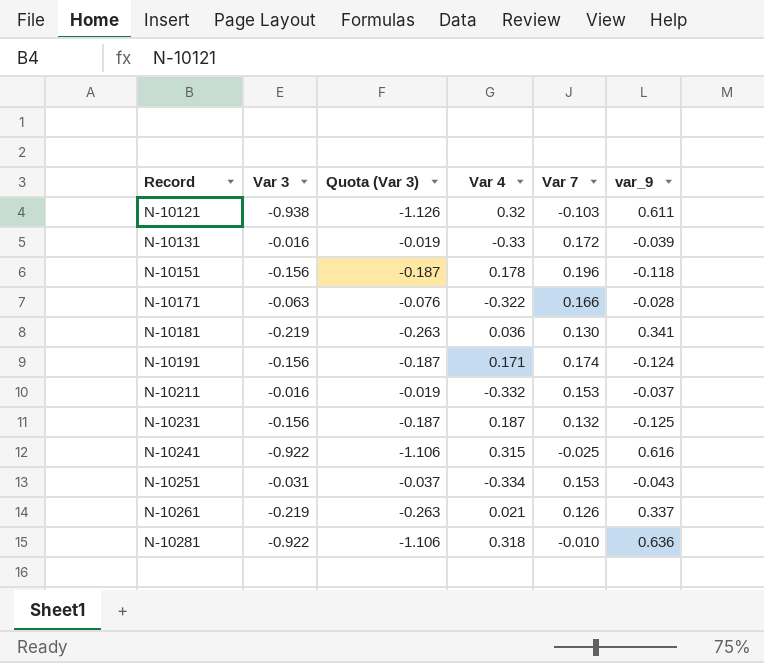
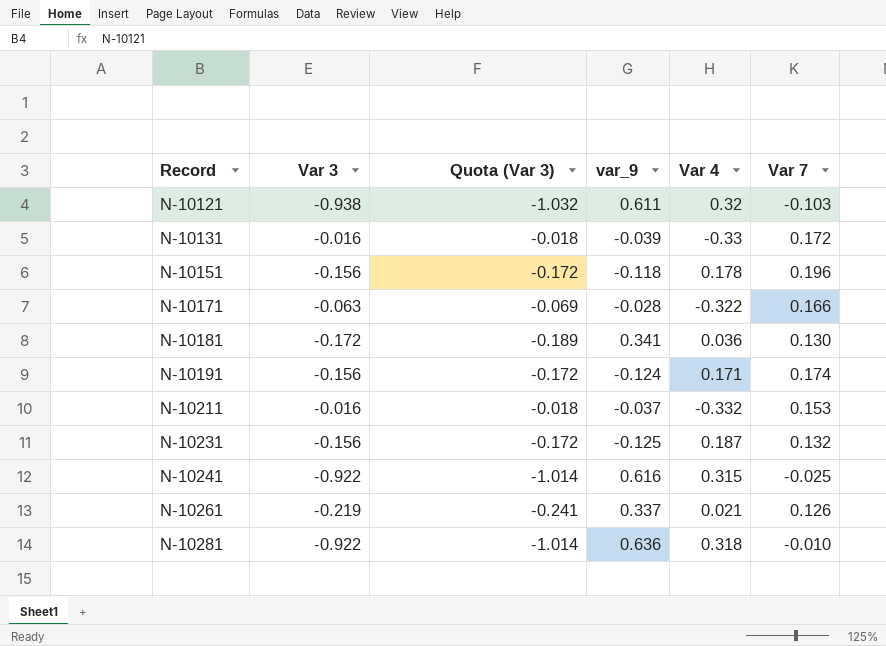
column Quota (Var 3) | formula: [Var 3] * 1.2 -> [Var 3] * 1.1
column var_9 | position: 6 -> 4
row N-10251: -0.031 | -0.037 | -0.334 | 0.153 | -0.043 -> none
N-10181 | Var 3: -0.219 -> -0.172

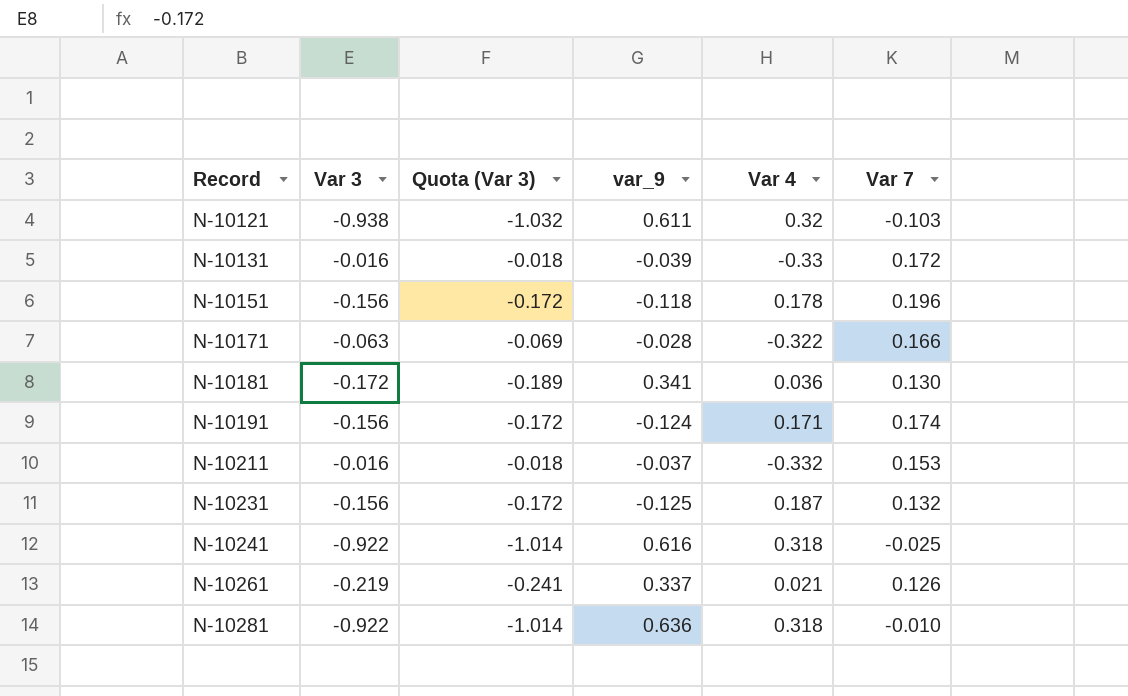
N-10241 | Var 4: 0.315 -> 0.318

